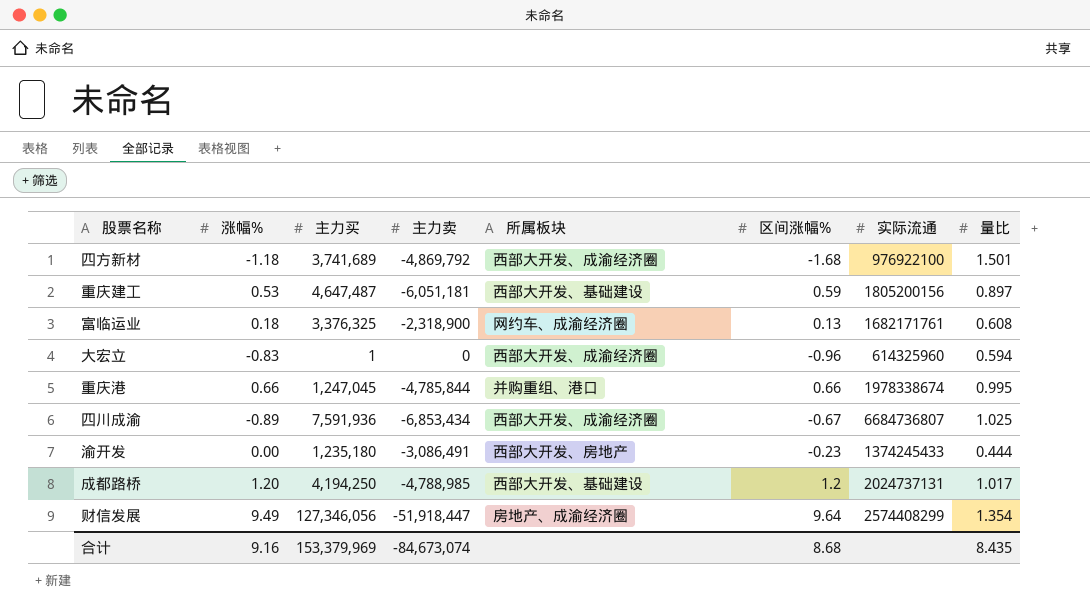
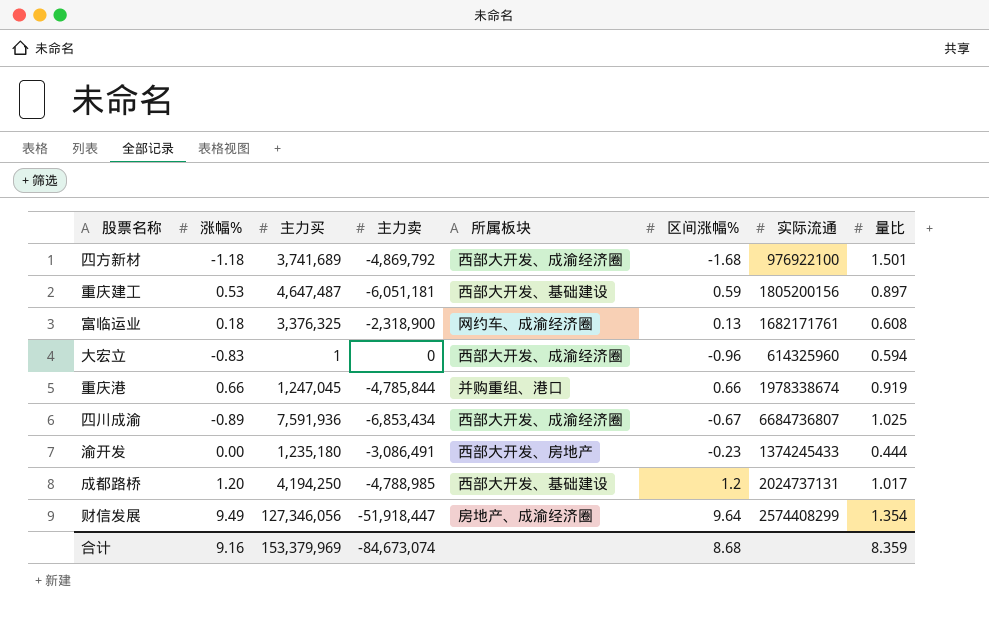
重庆港 | 量比: 0.995 -> 0.919
合计 | 量比: 8.435 -> 8.359

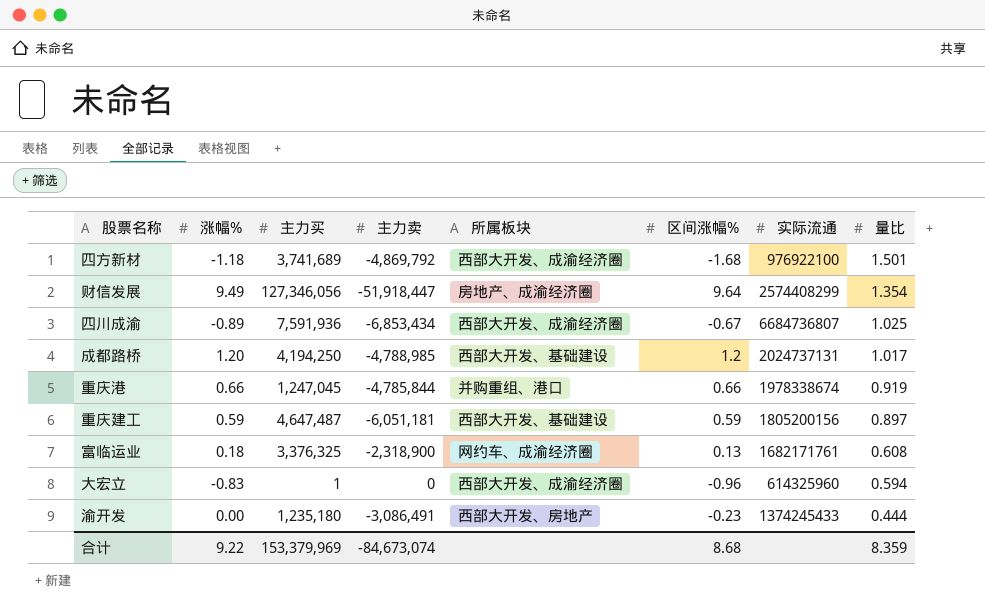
row order: none -> 量比 descending
重庆建工 | 涨幅%: 0.53 -> 0.59
合计 | 涨幅%: 9.16 -> 9.22

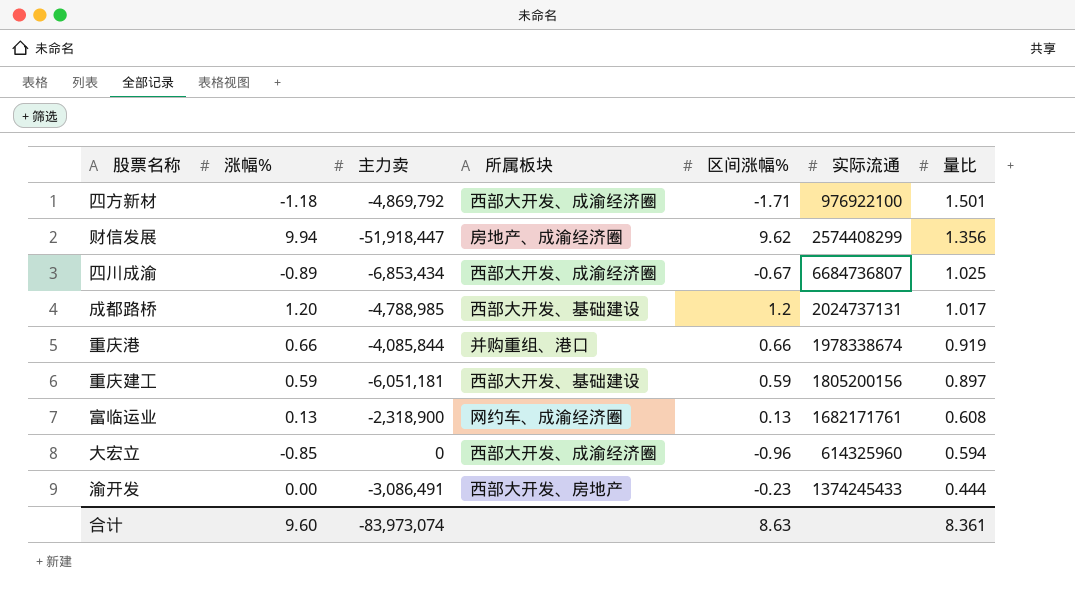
column 主力买 | position: 3 -> none
四方新材 | 区间涨幅%: -1.68 -> -1.71
财信发展 | 涨幅%: 9.49 -> 9.94
财信发展 | 区间涨幅%: 9.64 -> 9.62
财信发展 | 量比: 1.354 -> 1.356
重庆港 | 主力卖: -4,785,844 -> -4,085,844
富临运业 | 涨幅%: 0.18 -> 0.13
大宏立 | 涨幅%: -0.83 -> -0.85
合计 | 涨幅%: 9.22 -> 9.60
合计 | 主力卖: -84,673,074 -> -83,973,074
合计 | 区间涨幅%: 8.68 -> 8.63
合计 | 量比: 8.359 -> 8.361

